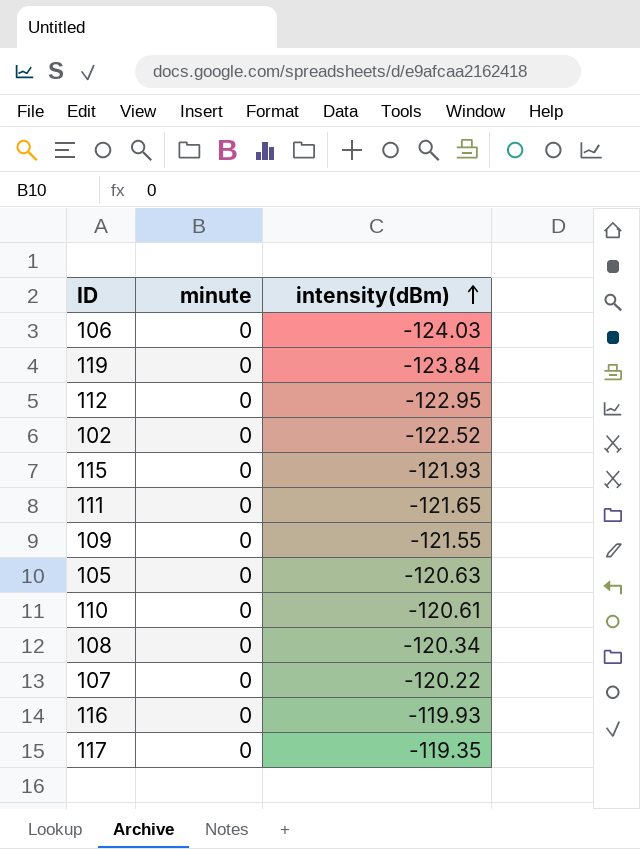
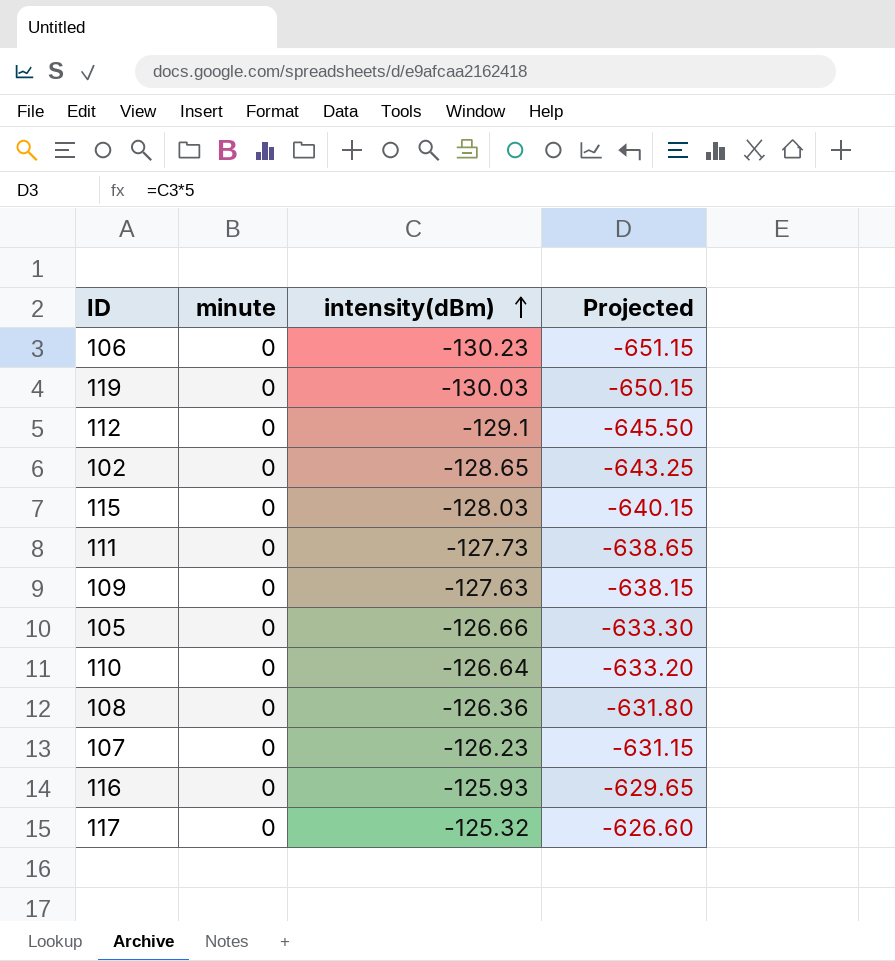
column Projected | formula: none -> [intensity(dBm)] * 5
106 | intensity(dBm): -124.03 -> -130.23
119 | intensity(dBm): -123.84 -> -130.03
112 | intensity(dBm): -122.95 -> -129.1
102 | intensity(dBm): -122.52 -> -128.65
115 | intensity(dBm): -121.93 -> -128.03
111 | intensity(dBm): -121.65 -> -127.73
109 | intensity(dBm): -121.55 -> -127.63
105 | intensity(dBm): -120.63 -> -126.66
110 | intensity(dBm): -120.61 -> -126.64
108 | intensity(dBm): -120.34 -> -126.36
107 | intensity(dBm): -120.22 -> -126.23
116 | intensity(dBm): -119.93 -> -125.93
117 | intensity(dBm): -119.35 -> -125.32

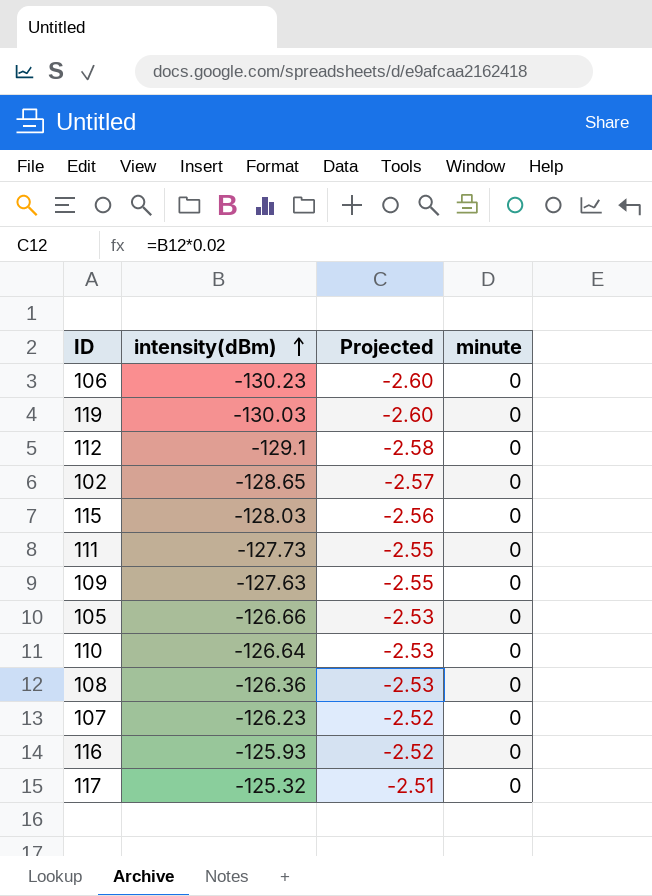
column Projected | formula: [intensity(dBm)] * 5 -> [intensity(dBm)] * 0.02
column minute | position: 2 -> 4

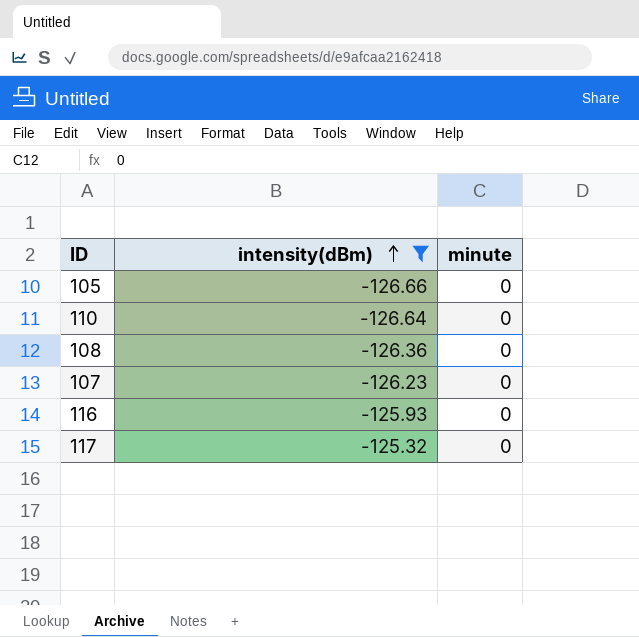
filter: none -> intensity(dBm) >= -126.66
column Projected | formula: [intensity(dBm)] * 0.02 -> none

